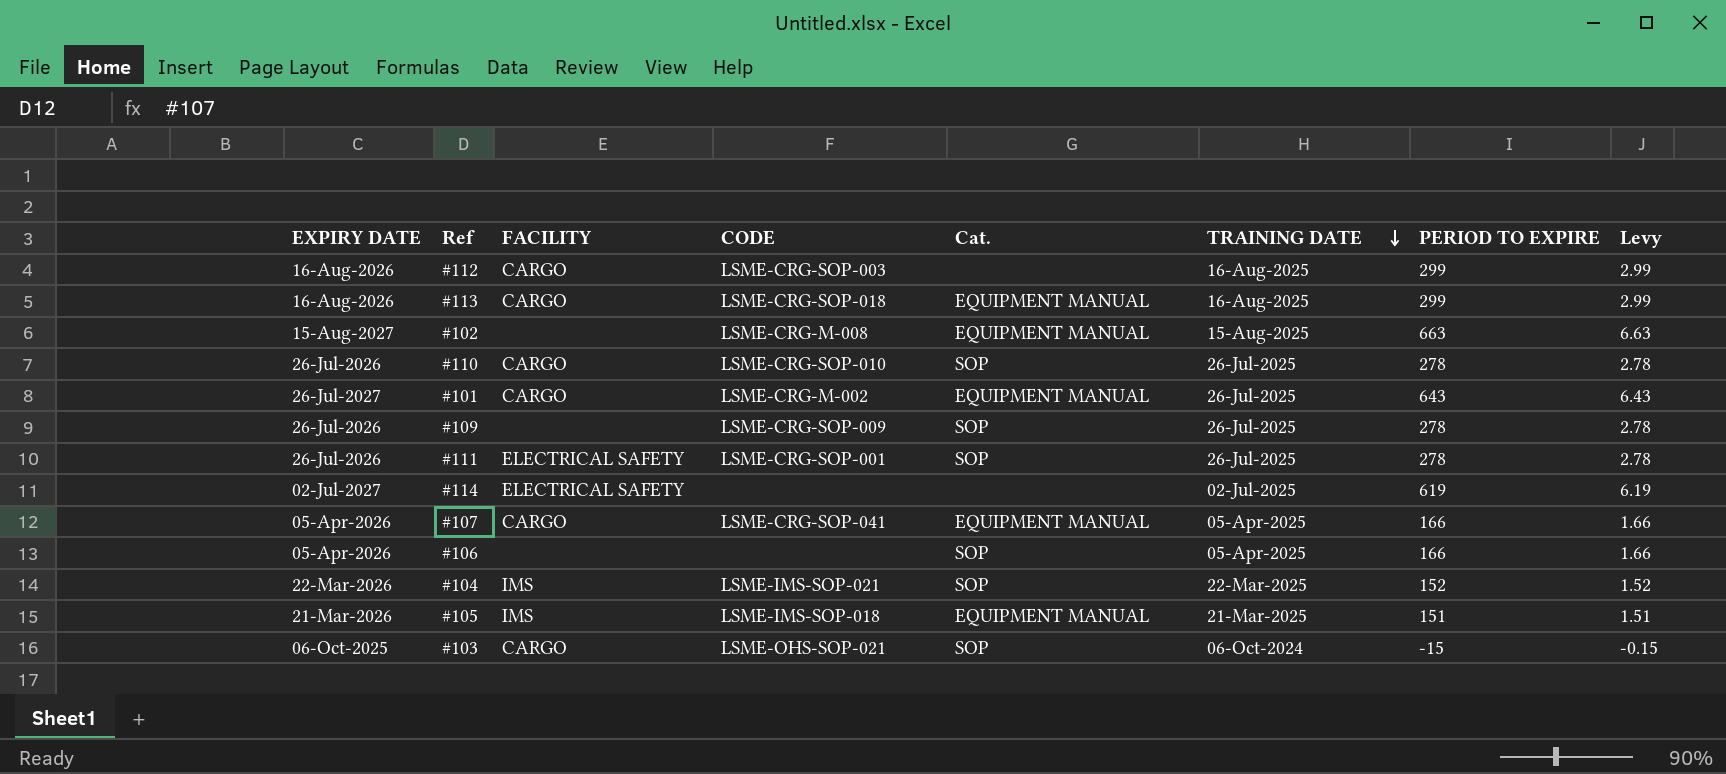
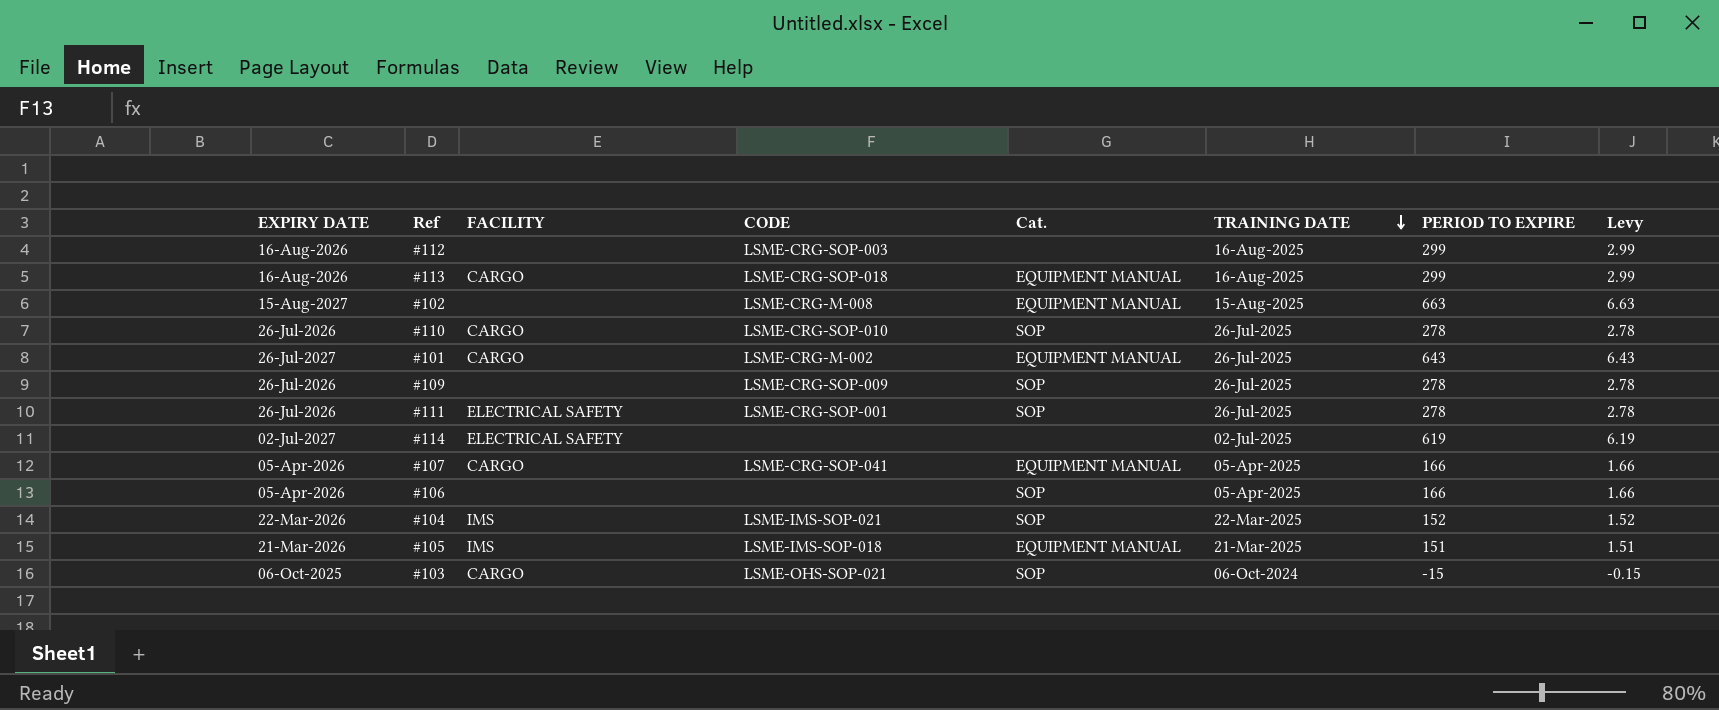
#112 | FACILITY: CARGO -> none

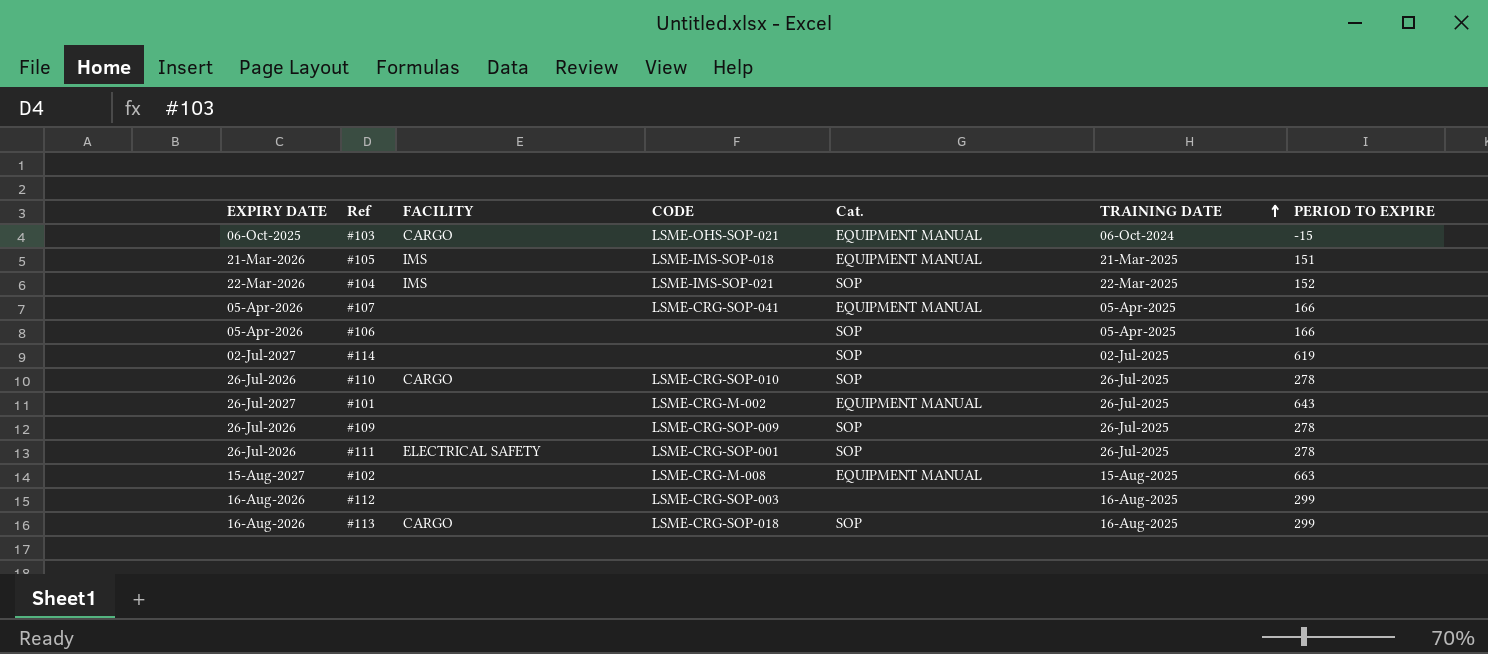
row order: TRAINING DATE descending -> TRAINING DATE ascending
column Levy | formula: [PERIOD TO EXPIRE] * 0.01 -> none
#103 | Cat.: SOP -> EQUIPMENT MANUAL
#107 | FACILITY: CARGO -> none
#114 | FACILITY: ELECTRICAL SAFETY -> none
#114 | Cat.: none -> SOP
#101 | FACILITY: CARGO -> none
#113 | Cat.: EQUIPMENT MANUAL -> SOP

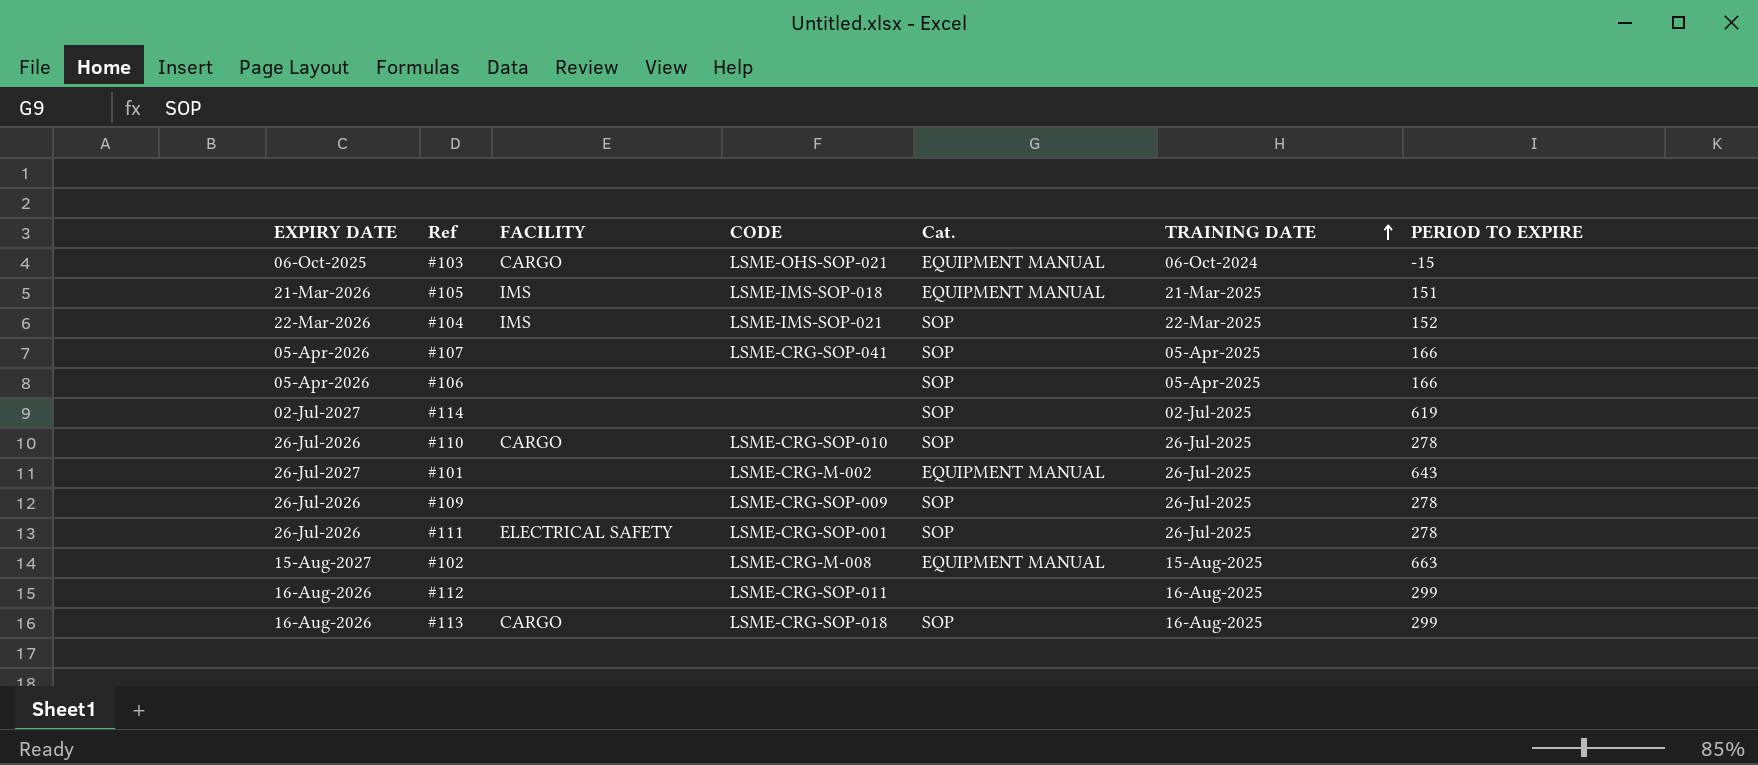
#107 | Cat.: EQUIPMENT MANUAL -> SOP
#112 | CODE: LSME-CRG-SOP-003 -> LSME-CRG-SOP-011

